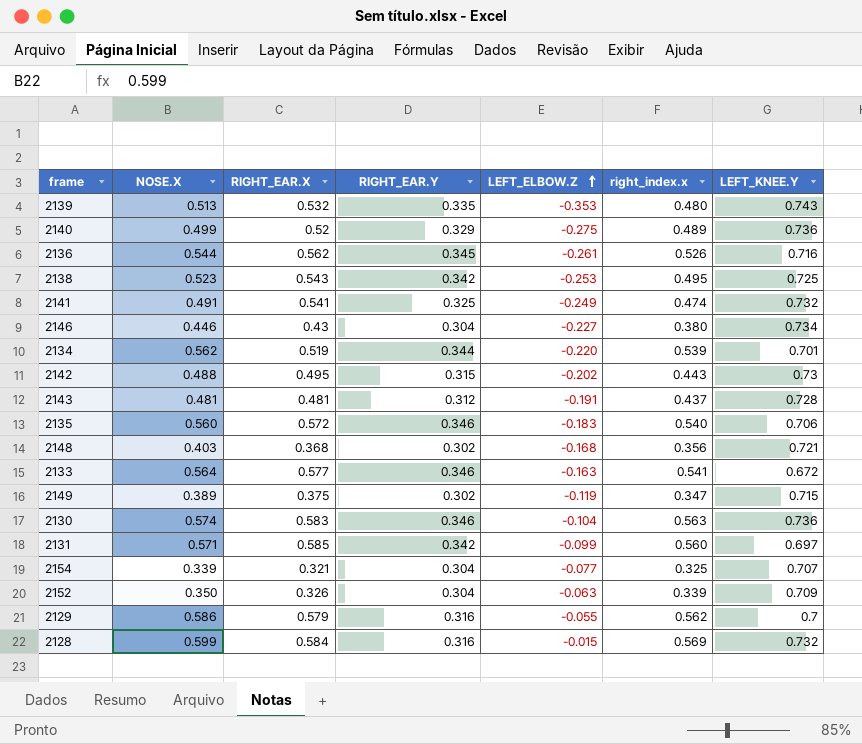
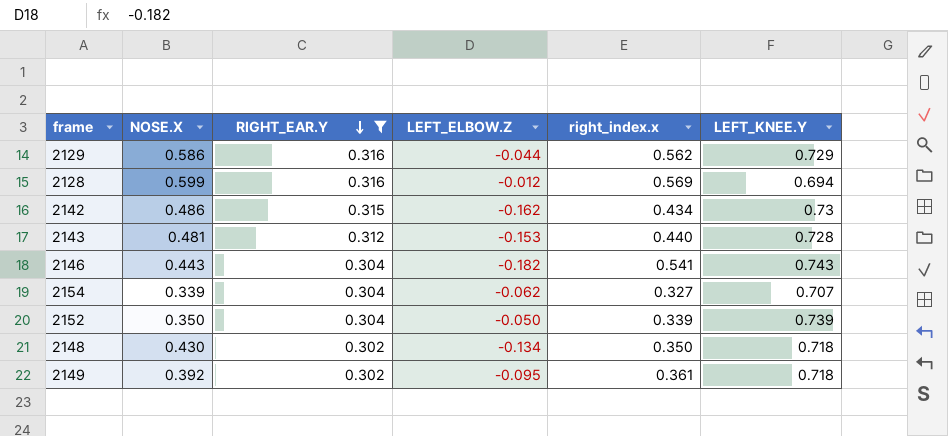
filter: none -> RIGHT_EAR.Y <= 0.316
row order: LEFT_ELBOW.Z ascending -> RIGHT_EAR.Y descending
column RIGHT_EAR.X | position: 3 -> none
2129 | LEFT_ELBOW.Z: -0.055 -> -0.044
2129 | LEFT_KNEE.Y: 0.7 -> 0.729
2128 | LEFT_ELBOW.Z: -0.015 -> -0.012
2128 | LEFT_KNEE.Y: 0.732 -> 0.694
2142 | NOSE.X: 0.488 -> 0.486
2142 | LEFT_ELBOW.Z: -0.202 -> -0.162
2142 | right_index.x: 0.443 -> 0.434
2143 | LEFT_ELBOW.Z: -0.191 -> -0.153
2143 | right_index.x: 0.437 -> 0.440
2146 | NOSE.X: 0.446 -> 0.443
2146 | LEFT_ELBOW.Z: -0.227 -> -0.182
2146 | right_index.x: 0.380 -> 0.541
2146 | LEFT_KNEE.Y: 0.734 -> 0.743
2154 | LEFT_ELBOW.Z: -0.077 -> -0.062
2154 | right_index.x: 0.325 -> 0.327
2152 | LEFT_ELBOW.Z: -0.063 -> -0.050
2152 | LEFT_KNEE.Y: 0.709 -> 0.739
2148 | NOSE.X: 0.403 -> 0.430
2148 | LEFT_ELBOW.Z: -0.168 -> -0.134
2148 | right_index.x: 0.356 -> 0.350
2148 | LEFT_KNEE.Y: 0.721 -> 0.718
2149 | NOSE.X: 0.389 -> 0.392
2149 | LEFT_ELBOW.Z: -0.119 -> -0.095
2149 | right_index.x: 0.347 -> 0.361
2149 | LEFT_KNEE.Y: 0.715 -> 0.718

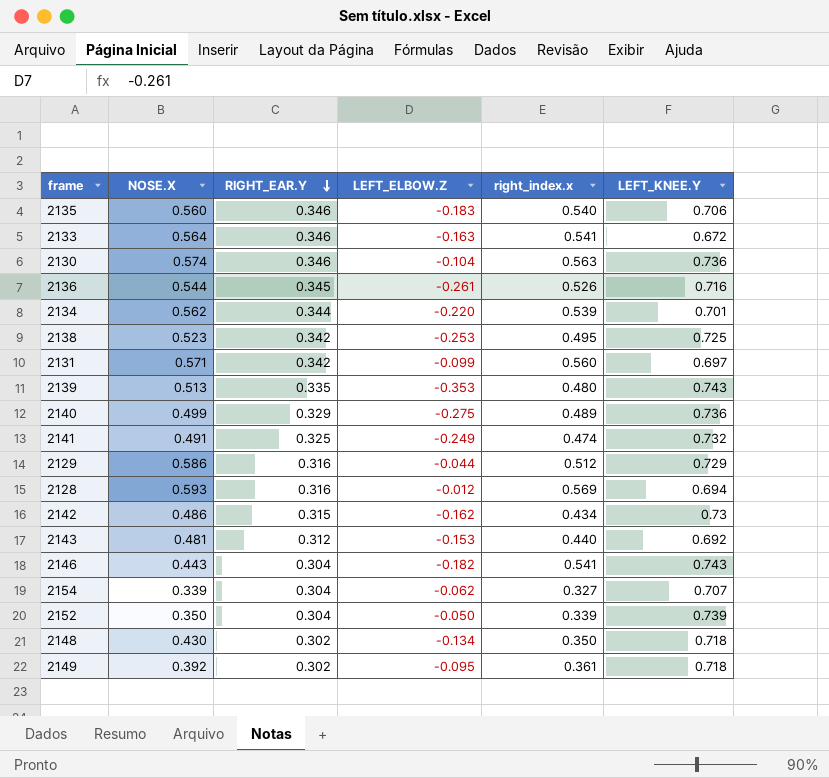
filter: RIGHT_EAR.Y <= 0.316 -> none
2129 | right_index.x: 0.562 -> 0.512
2128 | NOSE.X: 0.599 -> 0.593
2143 | LEFT_KNEE.Y: 0.728 -> 0.692

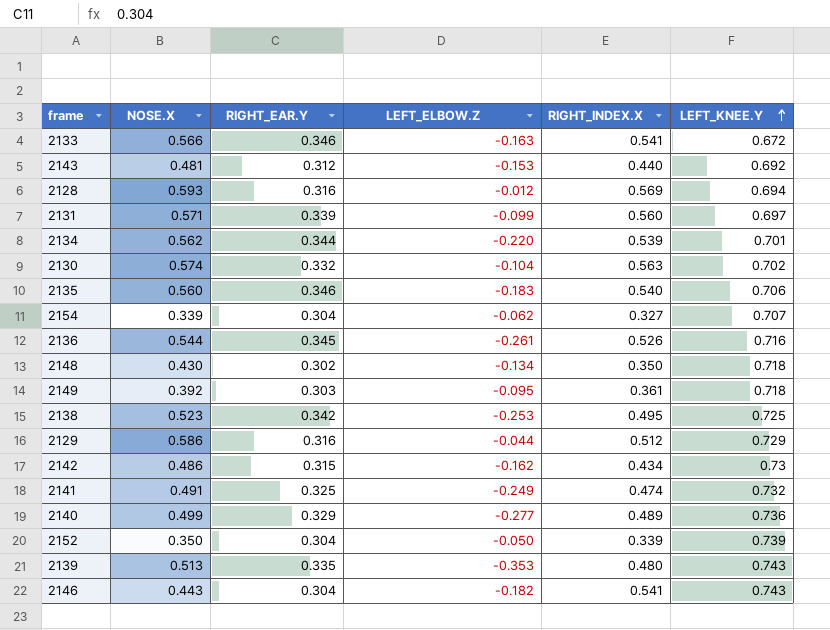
row order: RIGHT_EAR.Y descending -> LEFT_KNEE.Y ascending
column name: right_index.x -> RIGHT_INDEX.X
2133 | NOSE.X: 0.564 -> 0.566
2131 | RIGHT_EAR.Y: 0.342 -> 0.339
2130 | RIGHT_EAR.Y: 0.346 -> 0.332
2130 | LEFT_KNEE.Y: 0.736 -> 0.702
2149 | RIGHT_EAR.Y: 0.302 -> 0.303
2140 | LEFT_ELBOW.Z: -0.275 -> -0.277

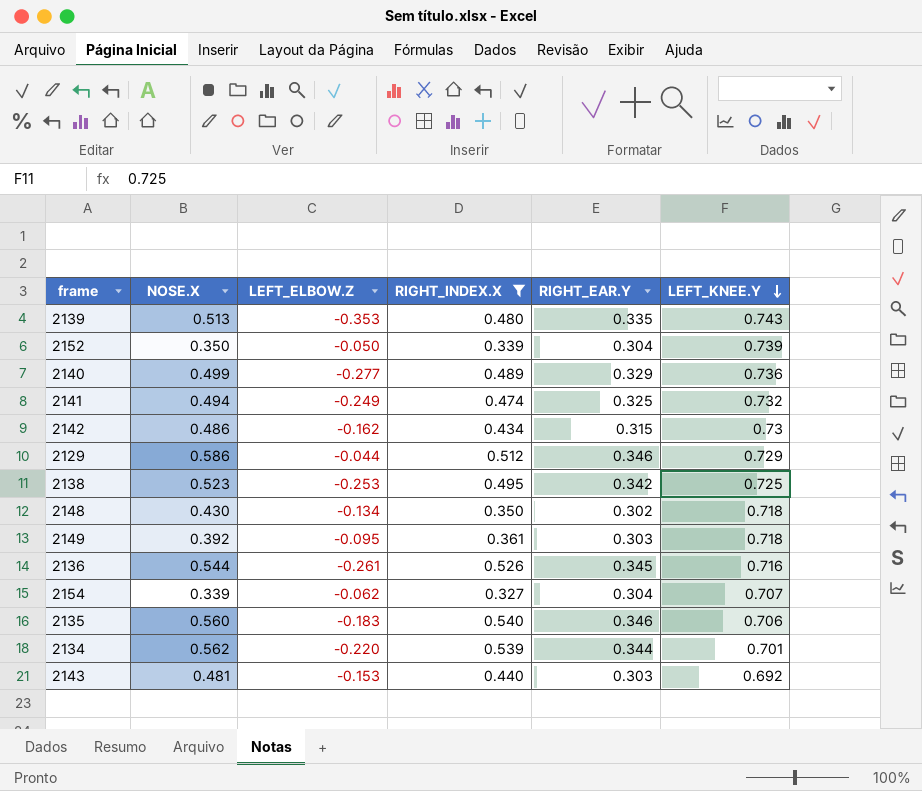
filter: none -> RIGHT_INDEX.X <= 0.540
row order: LEFT_KNEE.Y ascending -> LEFT_KNEE.Y descending
column RIGHT_EAR.Y | position: 3 -> 5
2141 | NOSE.X: 0.491 -> 0.494
2129 | RIGHT_EAR.Y: 0.316 -> 0.346
2143 | RIGHT_EAR.Y: 0.312 -> 0.303

